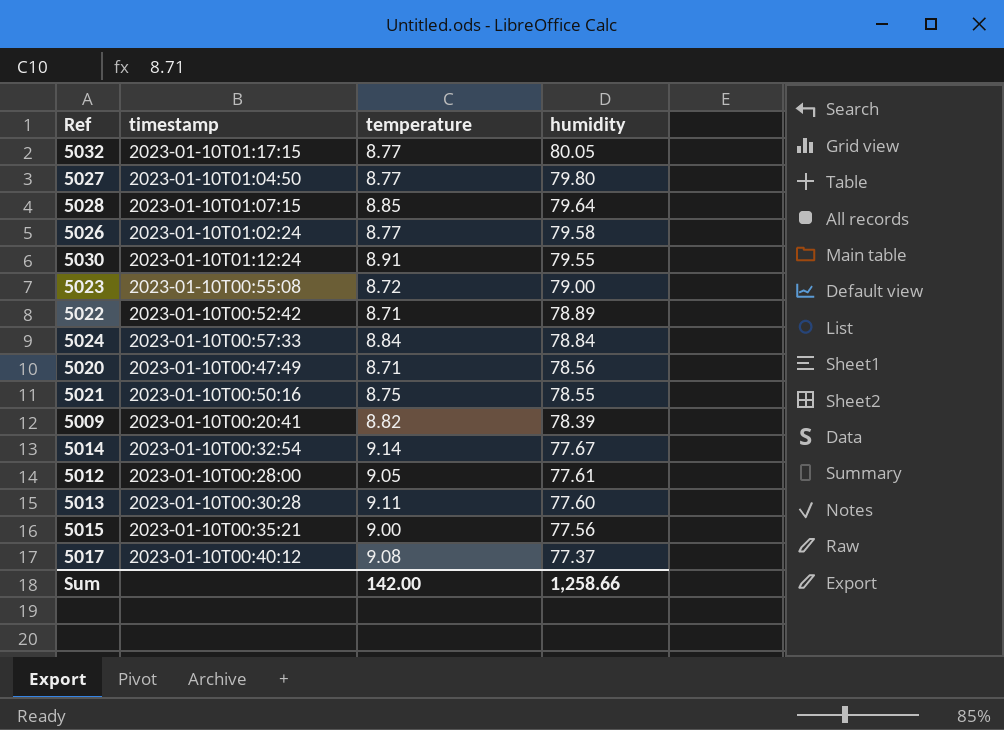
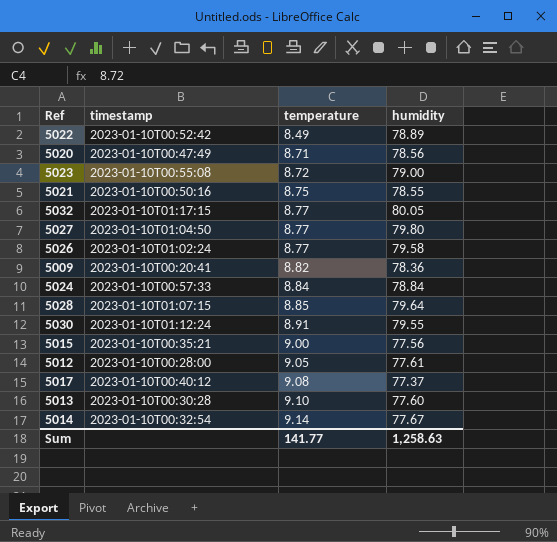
row order: humidity descending -> temperature ascending
5022 | temperature: 8.71 -> 8.49
5009 | humidity: 78.39 -> 78.36
5013 | temperature: 9.11 -> 9.10
Sum | temperature: 142.00 -> 141.77
Sum | humidity: 1,258.66 -> 1,258.63

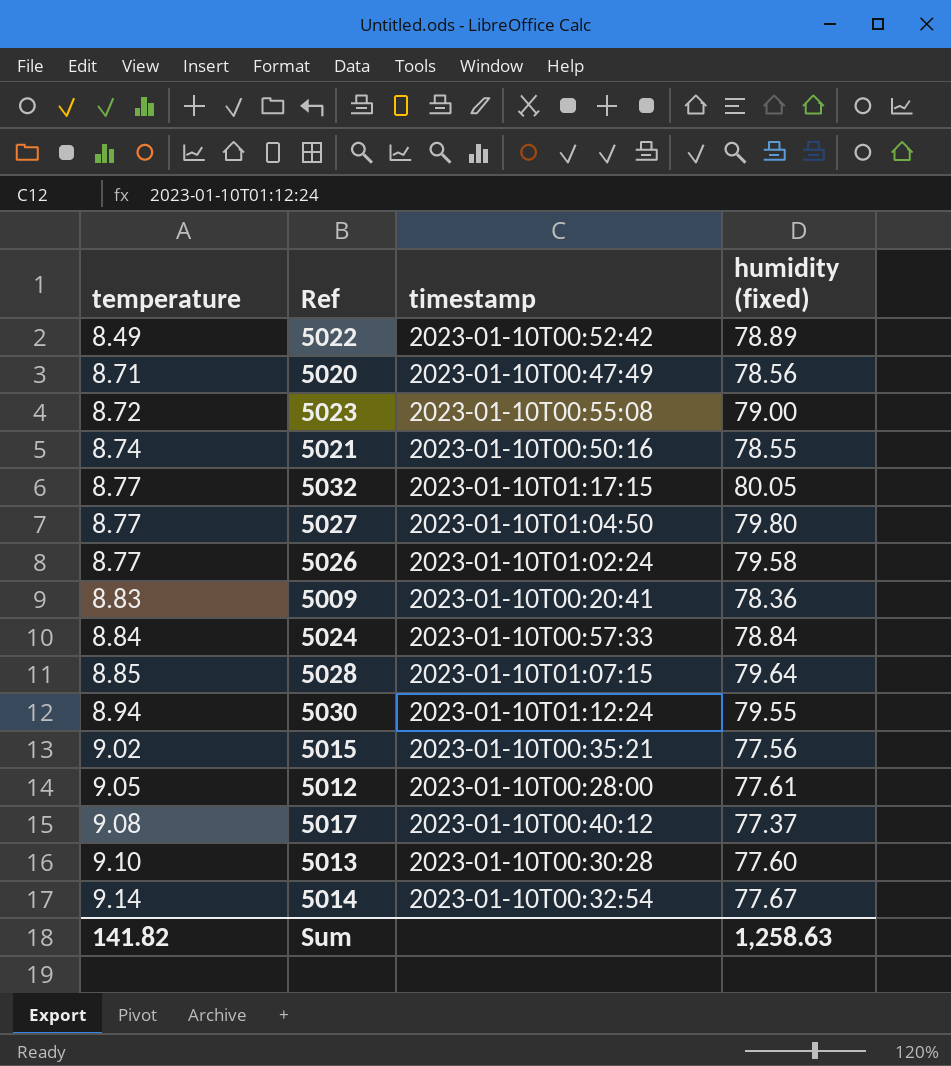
column temperature | position: 3 -> 1
column name: humidity -> humidity (fixed)
5021 | temperature: 8.75 -> 8.74
5009 | temperature: 8.82 -> 8.83
5030 | temperature: 8.91 -> 8.94
5015 | temperature: 9.00 -> 9.02
Sum | temperature: 141.77 -> 141.82

